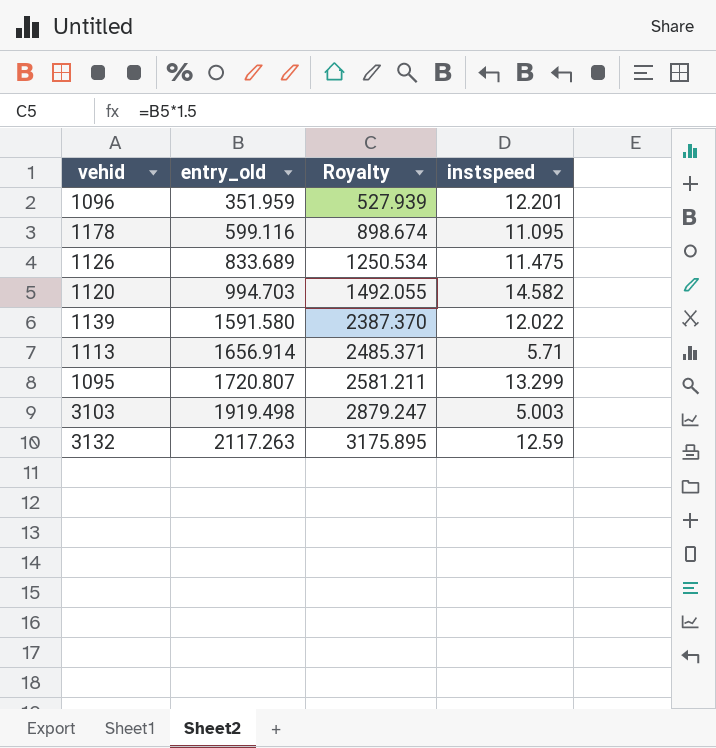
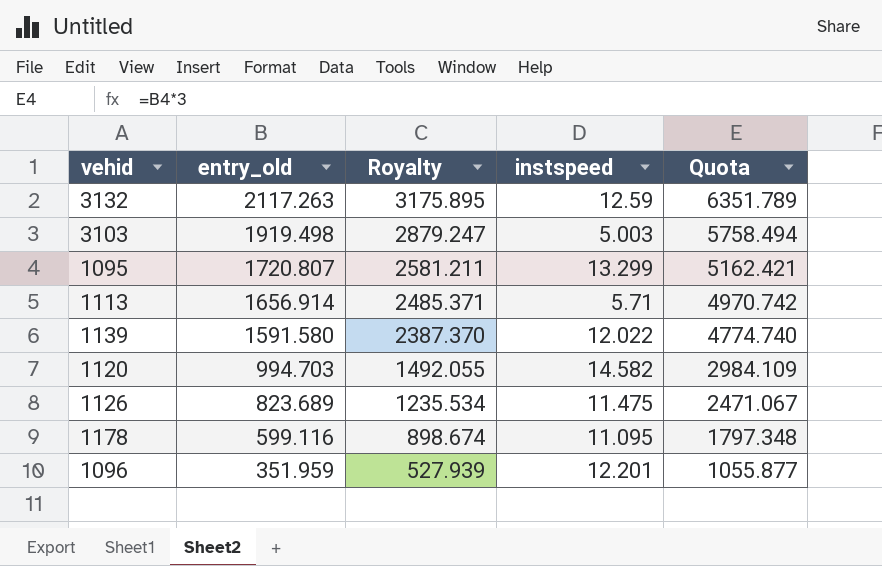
row order: entry_old ascending -> entry_old descending
column Quota | formula: none -> [entry_old] * 3
1126 | entry_old: 833.689 -> 823.689
1126 | Royalty: 1250.534 -> 1235.534

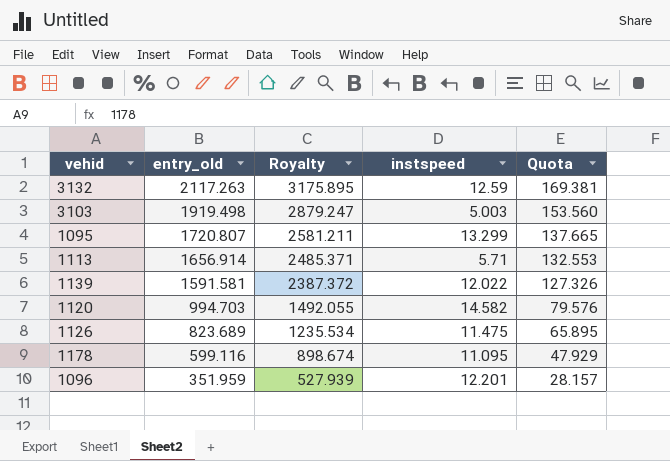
column Quota | formula: [entry_old] * 3 -> [entry_old] * 0.08
1139 | entry_old: 1591.580 -> 1591.581
1139 | Royalty: 2387.370 -> 2387.372

